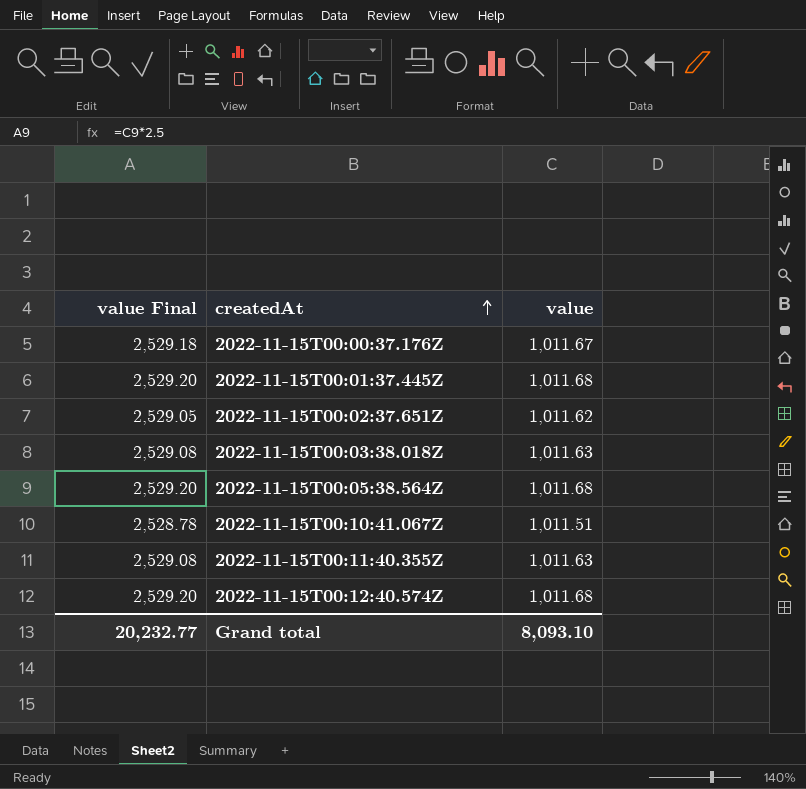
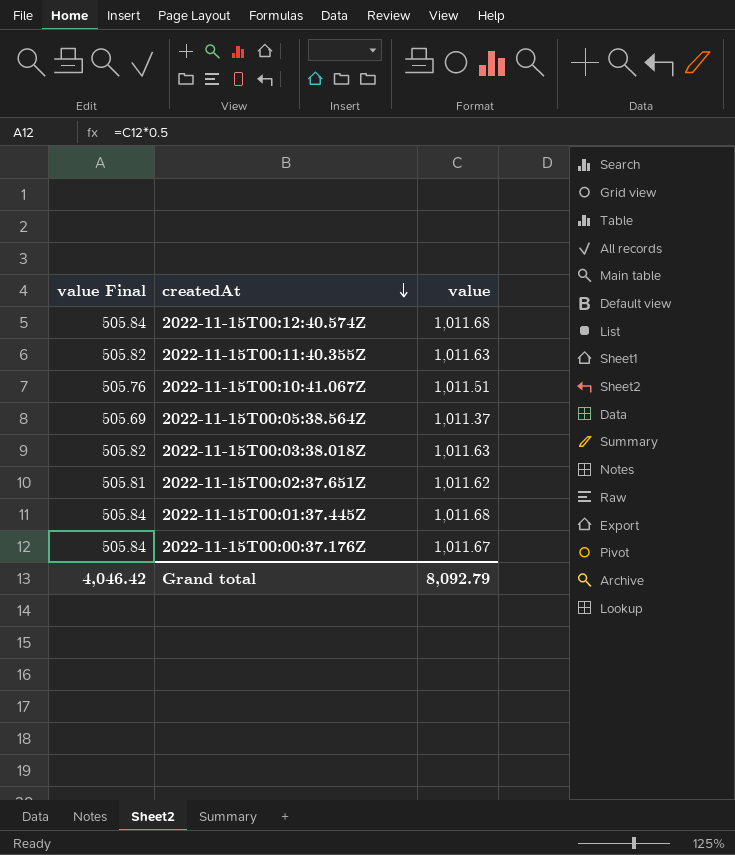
row order: createdAt ascending -> createdAt descending
column value Final | formula: [value] * 2.5 -> [value] * 0.5
2022-11-15T00:05:38.564Z | value: 1,011.68 -> 1,011.37
Grand total | value Final: 20,232.77 -> 4,046.42
Grand total | value: 8,093.10 -> 8,092.79

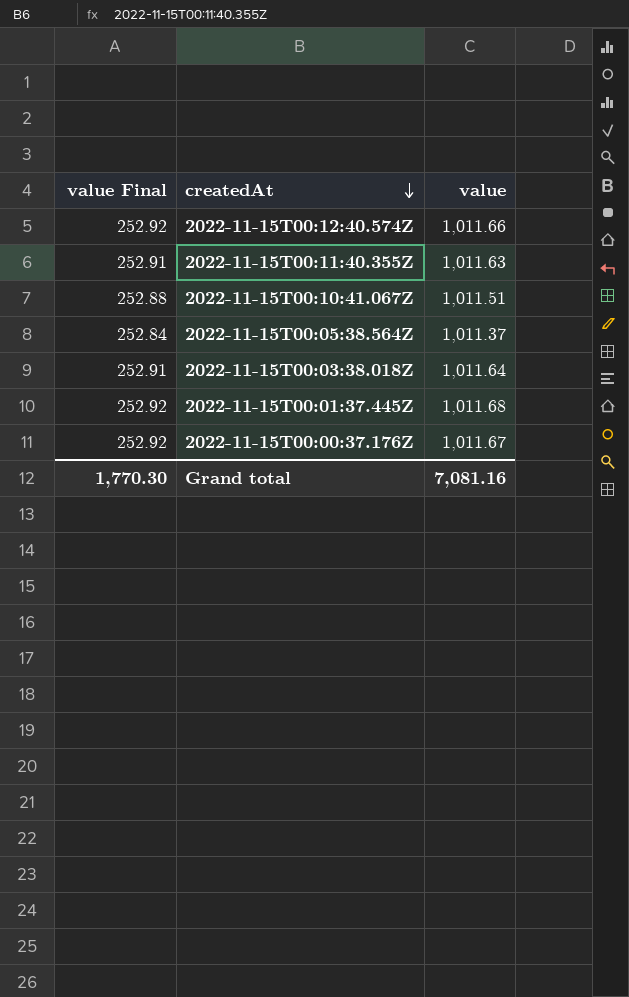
column value Final | formula: [value] * 0.5 -> [value] * 0.25
row 2022-11-15T00:02:37.651Z: 505.81 | 1,011.62 -> none
2022-11-15T00:12:40.574Z | value: 1,011.68 -> 1,011.66
2022-11-15T00:03:38.018Z | value: 1,011.63 -> 1,011.64
Grand total | value Final: 4,046.42 -> 1,770.30
Grand total | value: 8,092.79 -> 7,081.16

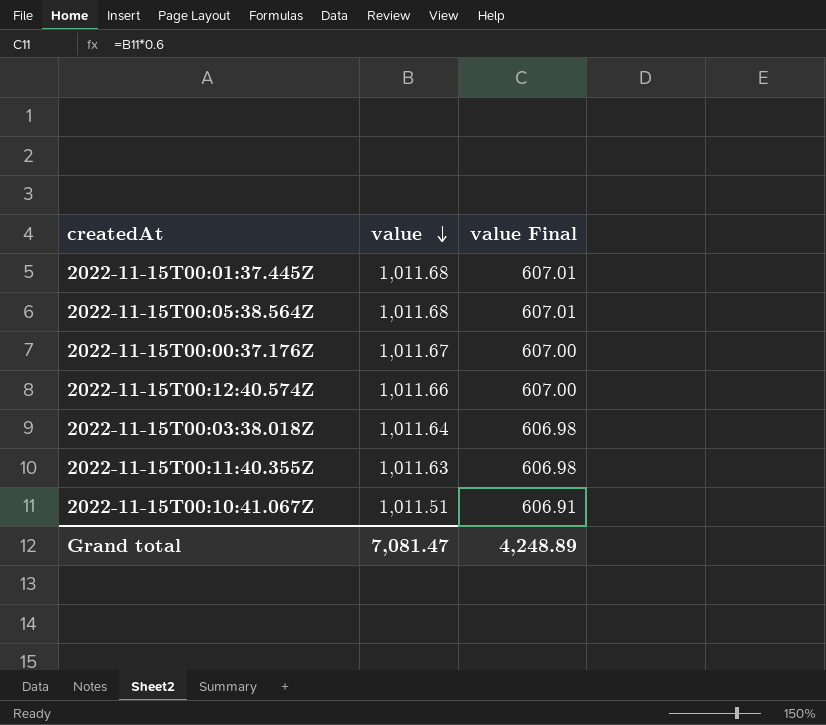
row order: createdAt descending -> value descending
column value Final | formula: [value] * 0.25 -> [value] * 0.6
column value Final | position: 1 -> 3
2022-11-15T00:05:38.564Z | value: 1,011.37 -> 1,011.68
Grand total | value: 7,081.16 -> 7,081.47
Grand total | value Final: 1,770.30 -> 4,248.89

